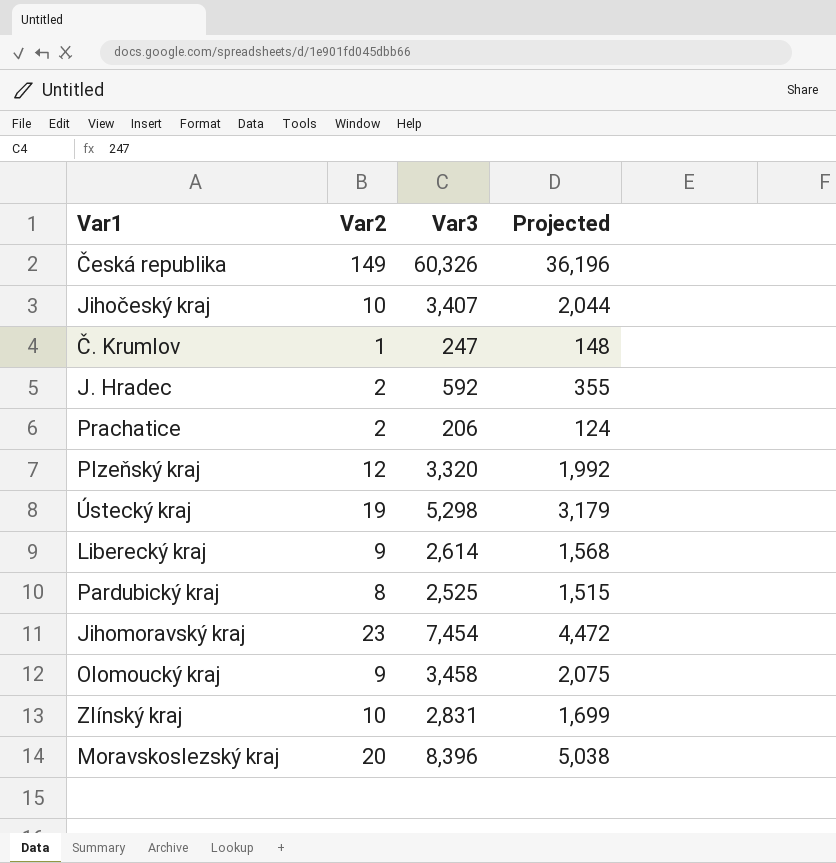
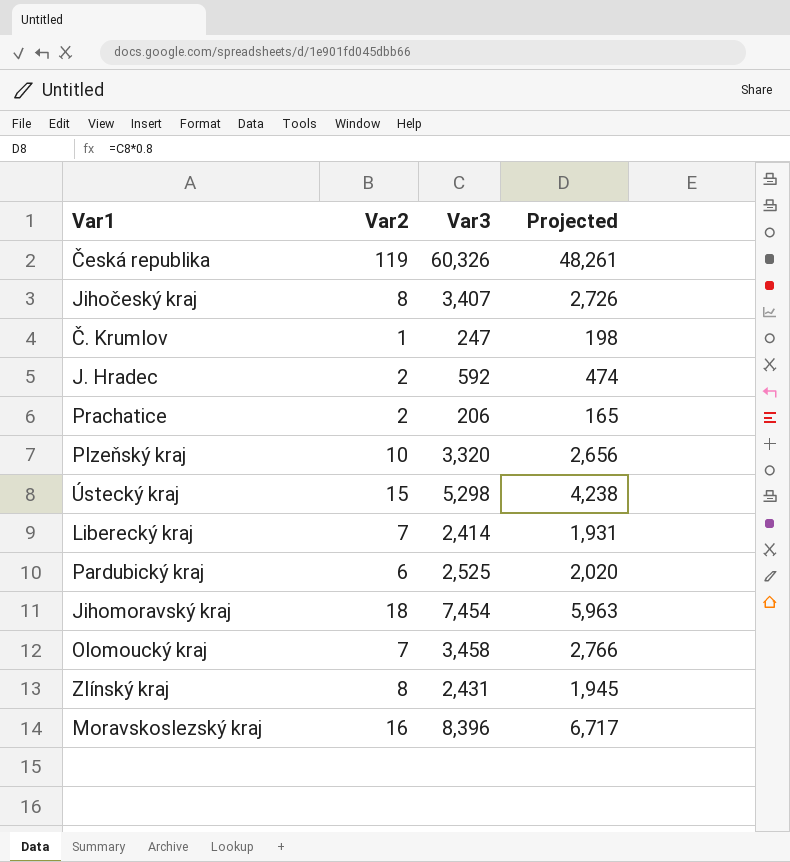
column Projected | formula: [Var3] * 0.6 -> [Var3] * 0.8
Česká republika | Var2: 149 -> 119
Jihočeský kraj | Var2: 10 -> 8
Plzeňský kraj | Var2: 12 -> 10
Ústecký kraj | Var2: 19 -> 15
Liberecký kraj | Var2: 9 -> 7
Liberecký kraj | Var3: 2,614 -> 2,414
Pardubický kraj | Var2: 8 -> 6
Jihomoravský kraj | Var2: 23 -> 18
Olomoucký kraj | Var2: 9 -> 7
Zlínský kraj | Var2: 10 -> 8
Zlínský kraj | Var3: 2,831 -> 2,431
Moravskoslezský kraj | Var2: 20 -> 16

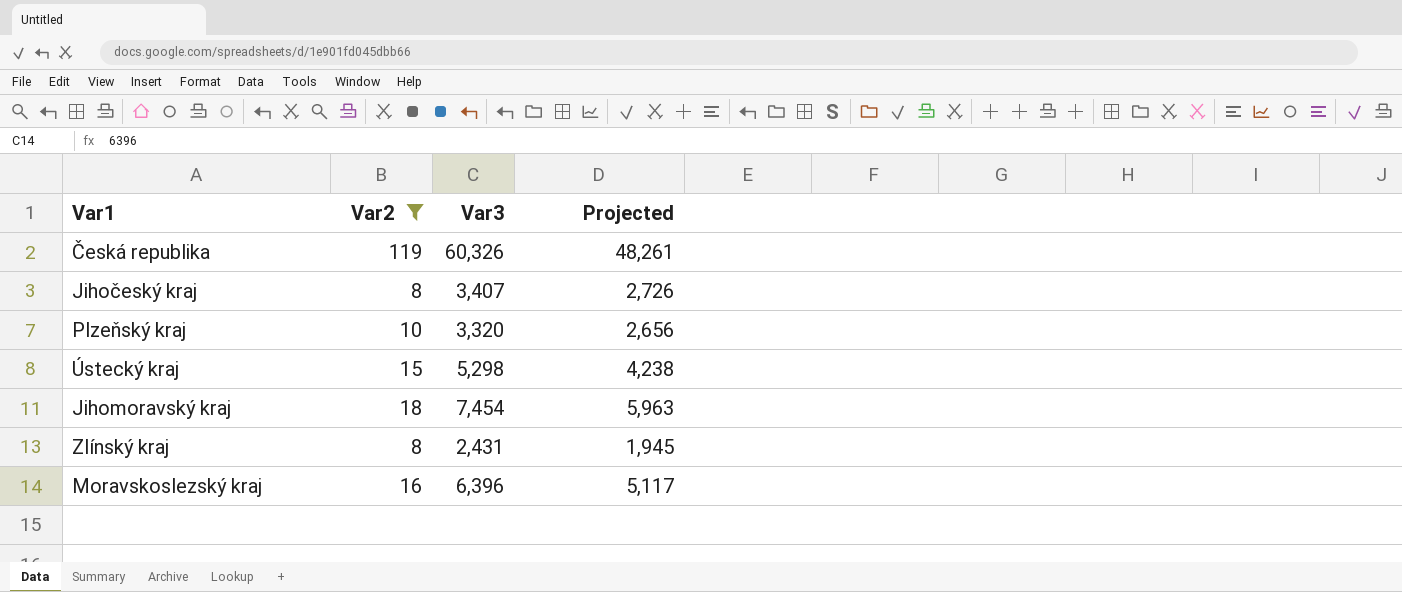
filter: none -> Var2 >= 8
Moravskoslezský kraj | Var3: 8,396 -> 6,396
Moravskoslezský kraj | Projected: 6,717 -> 5,117

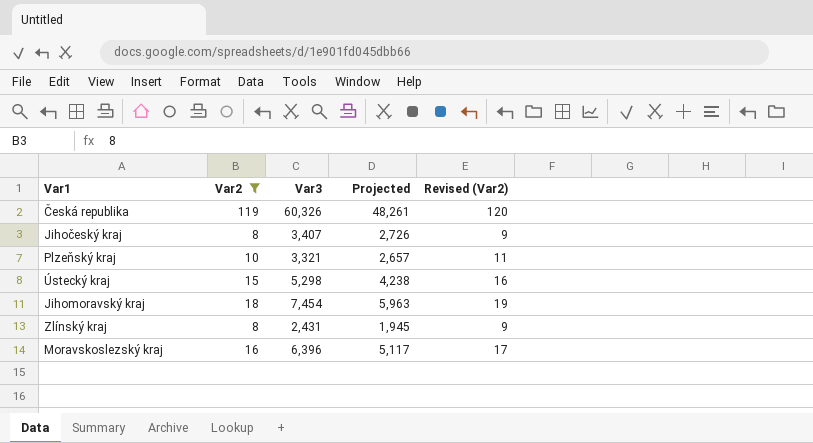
column Revised (Var2) | formula: none -> [Var2] + 1
Plzeňský kraj | Var3: 3,320 -> 3,321
Plzeňský kraj | Projected: 2,656 -> 2,657

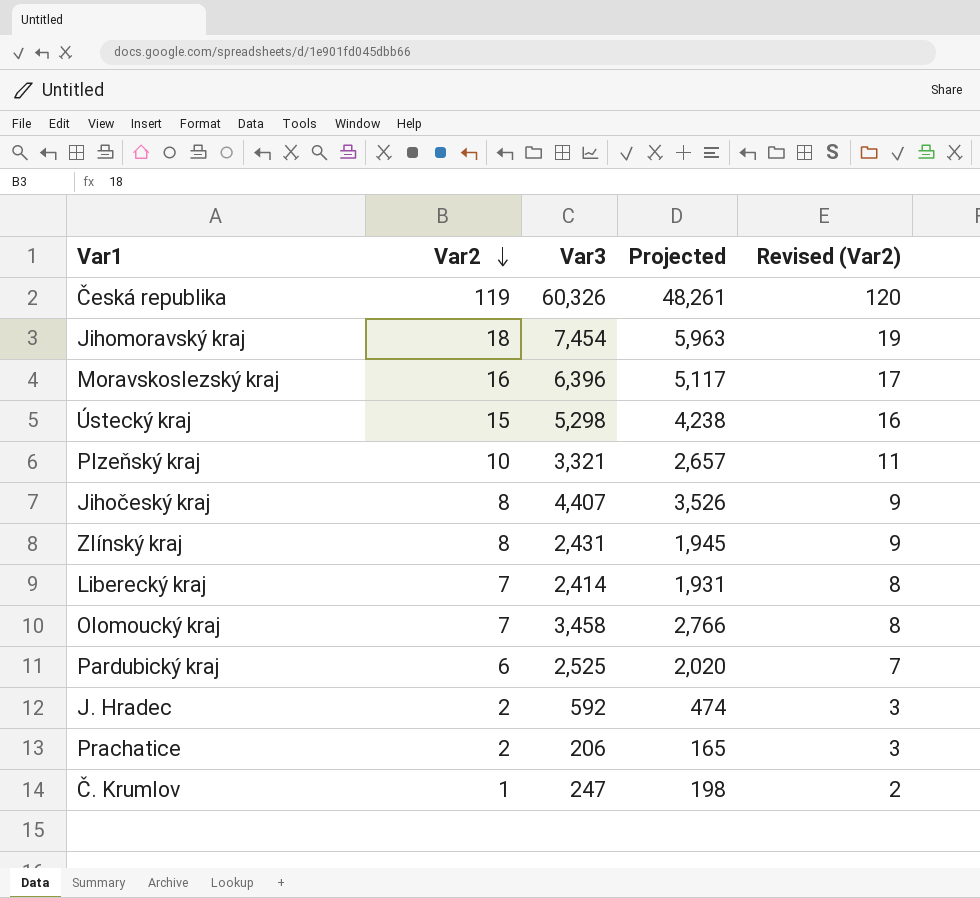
filter: Var2 >= 8 -> none
row order: none -> Var2 descending
Jihočeský kraj | Var3: 3,407 -> 4,407
Jihočeský kraj | Projected: 2,726 -> 3,526

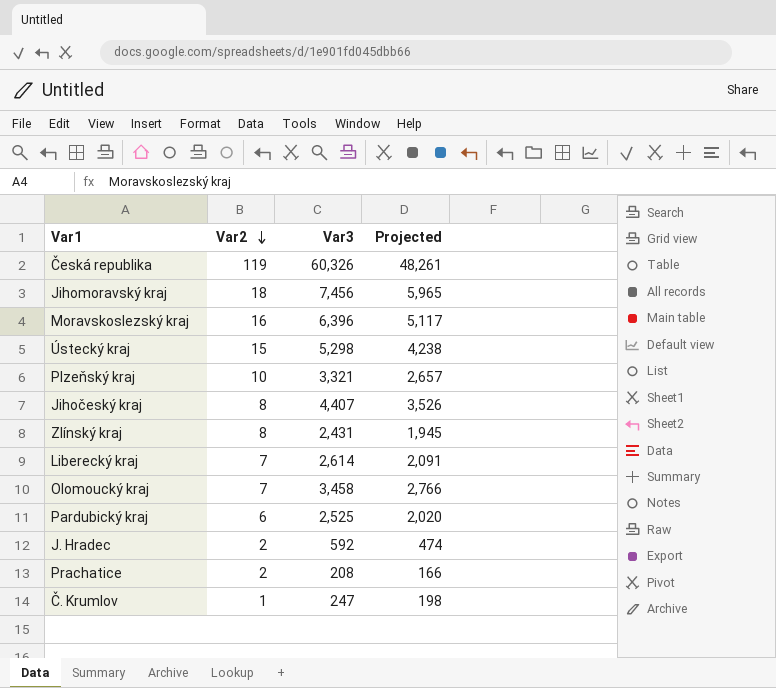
column Revised (Var2) | formula: [Var2] + 1 -> none
Jihomoravský kraj | Var3: 7,454 -> 7,456
Jihomoravský kraj | Projected: 5,963 -> 5,965
Liberecký kraj | Var3: 2,414 -> 2,614
Liberecký kraj | Projected: 1,931 -> 2,091
Prachatice | Var3: 206 -> 208
Prachatice | Projected: 165 -> 166

